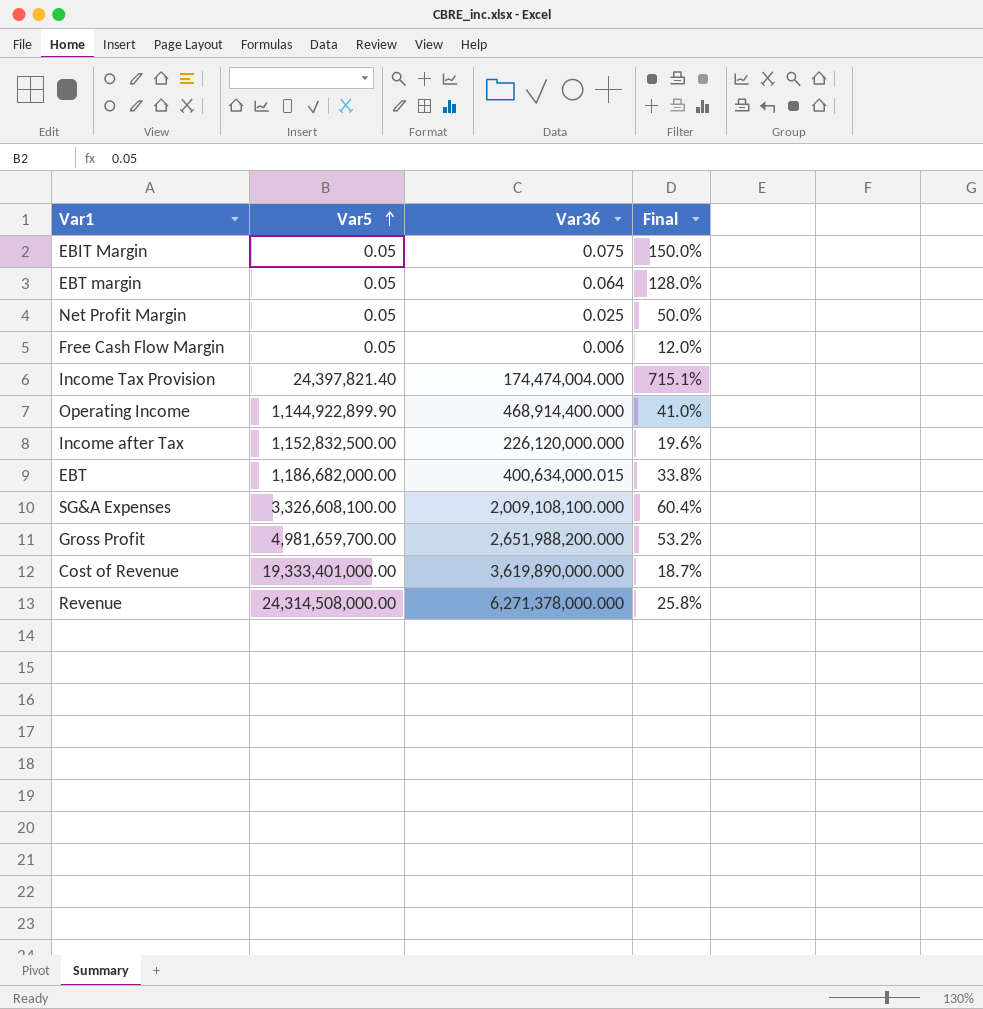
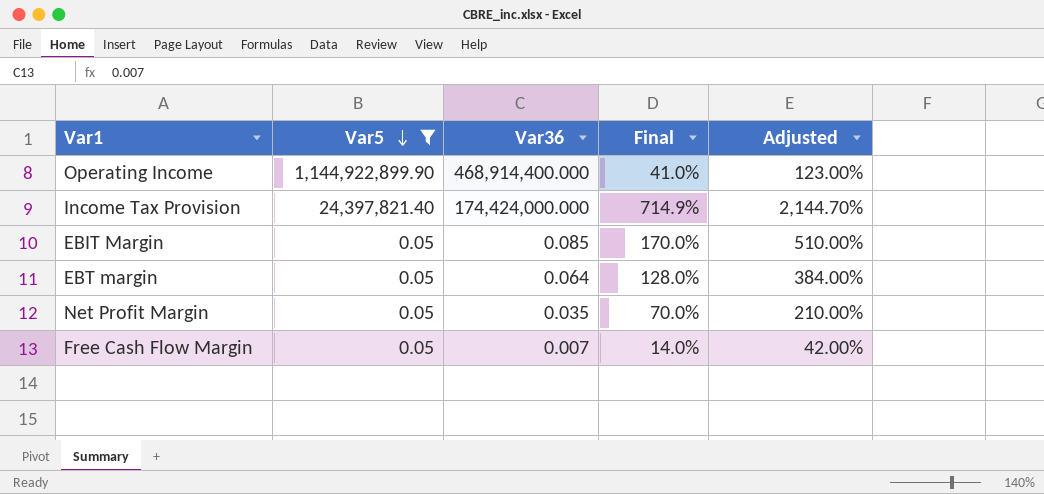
filter: none -> Var5 <= 1,144,922,899.90
row order: Var5 ascending -> Var5 descending
column Adjusted | formula: none -> [Final] * 3
Income Tax Provision | Var36: 174,474,004.000 -> 174,424,000.000
Income Tax Provision | Final: 715.1% -> 714.9%
EBIT Margin | Var36: 0.075 -> 0.085
EBIT Margin | Final: 150.0% -> 170.0%
Net Profit Margin | Var36: 0.025 -> 0.035
Net Profit Margin | Final: 50.0% -> 70.0%
Free Cash Flow Margin | Var36: 0.006 -> 0.007
Free Cash Flow Margin | Final: 12.0% -> 14.0%

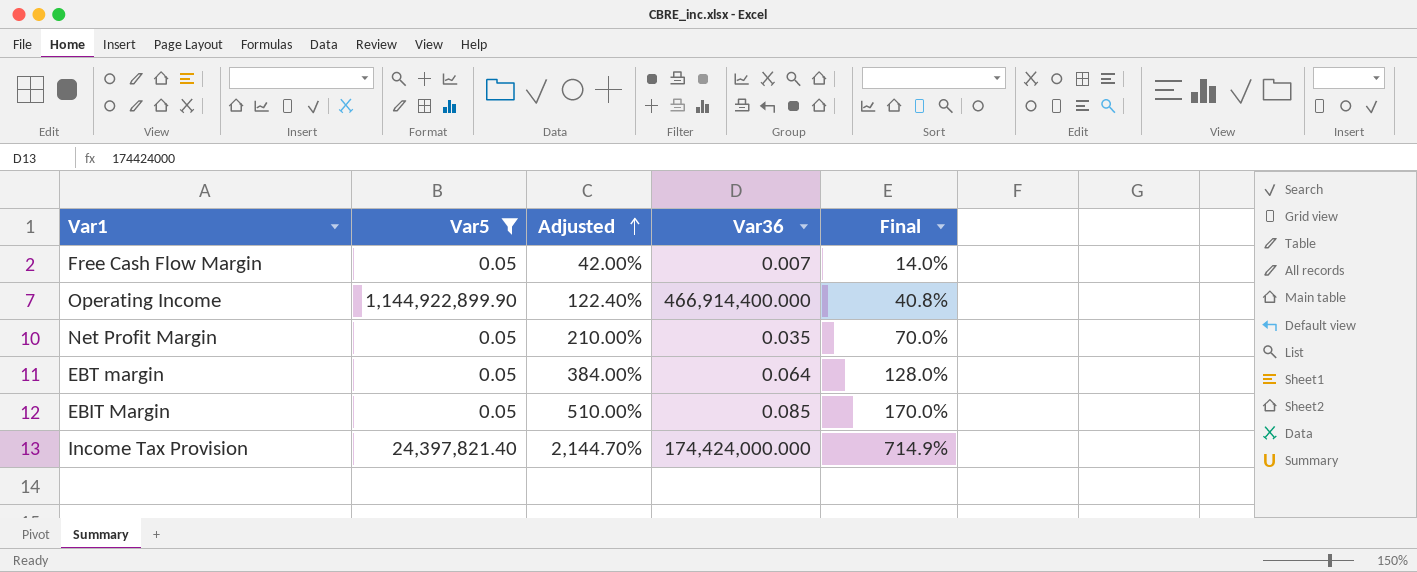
row order: Var5 descending -> Adjusted ascending
column Adjusted | position: 5 -> 3
Operating Income | Adjusted: 123.00% -> 122.40%
Operating Income | Var36: 468,914,400.000 -> 466,914,400.000
Operating Income | Final: 41.0% -> 40.8%

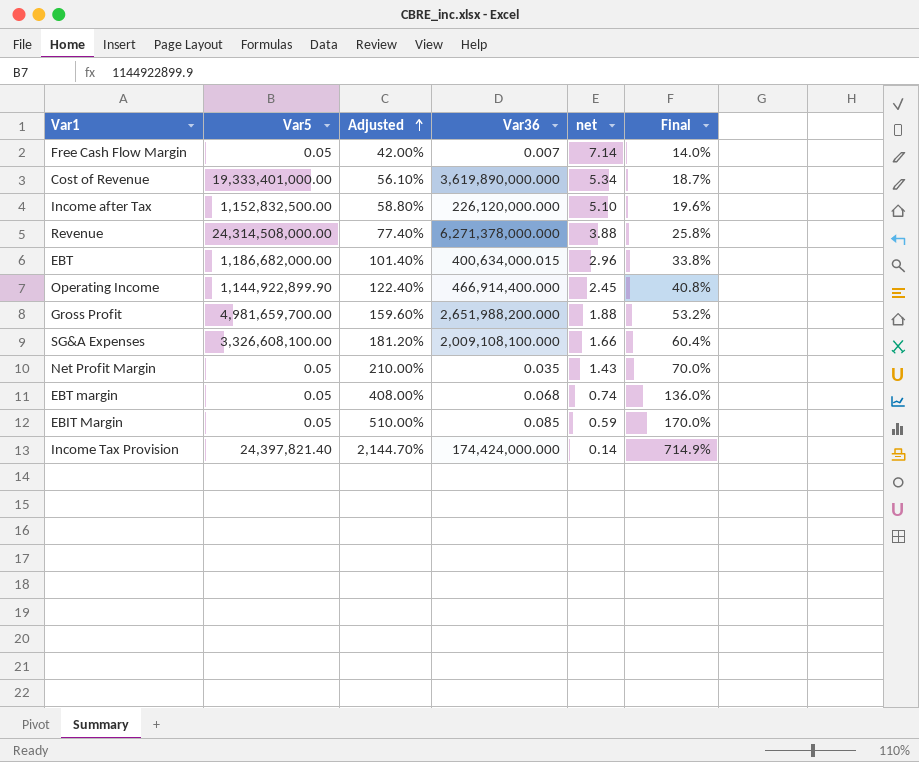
filter: Var5 <= 1,144,922,899.90 -> none
column net | formula: none -> [Var5] / [Var36]
EBT margin | Adjusted: 384.00% -> 408.00%
EBT margin | Var36: 0.064 -> 0.068
EBT margin | Final: 128.0% -> 136.0%

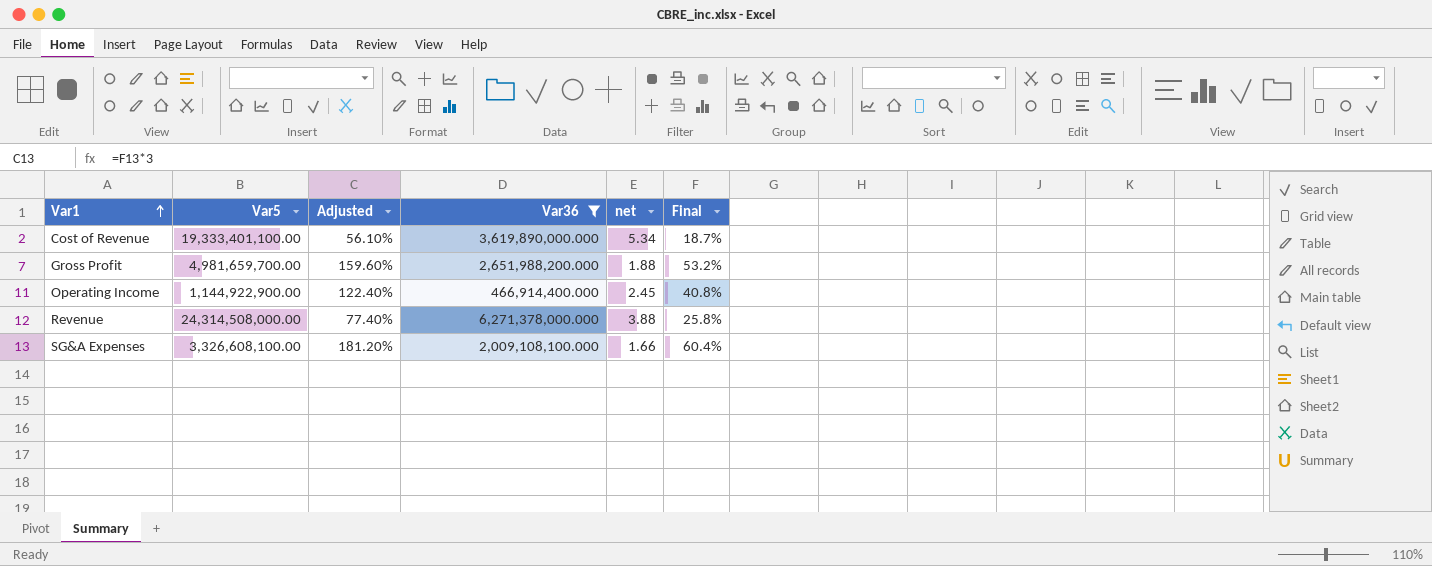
filter: none -> Var36 >= 466,914,400.000
row order: Adjusted ascending -> Var1 ascending
Cost of Revenue | Var5: 19,333,401,000.00 -> 19,333,401,100.00
Operating Income | Var5: 1,144,922,899.90 -> 1,144,922,900.00

